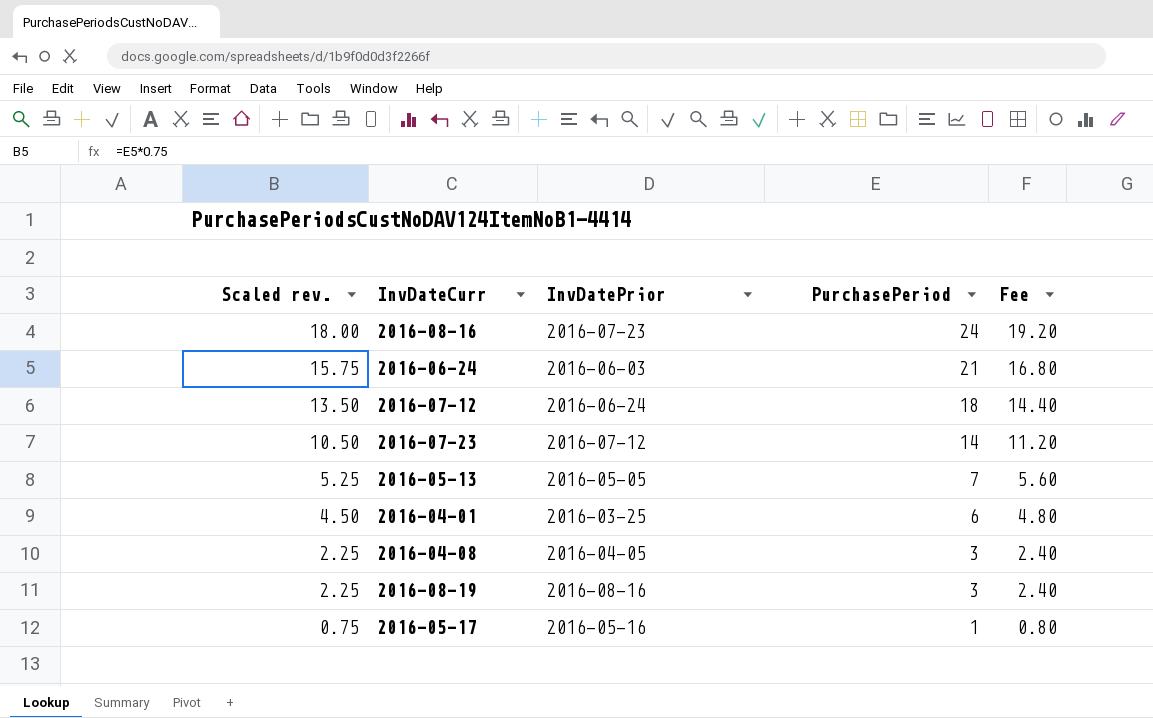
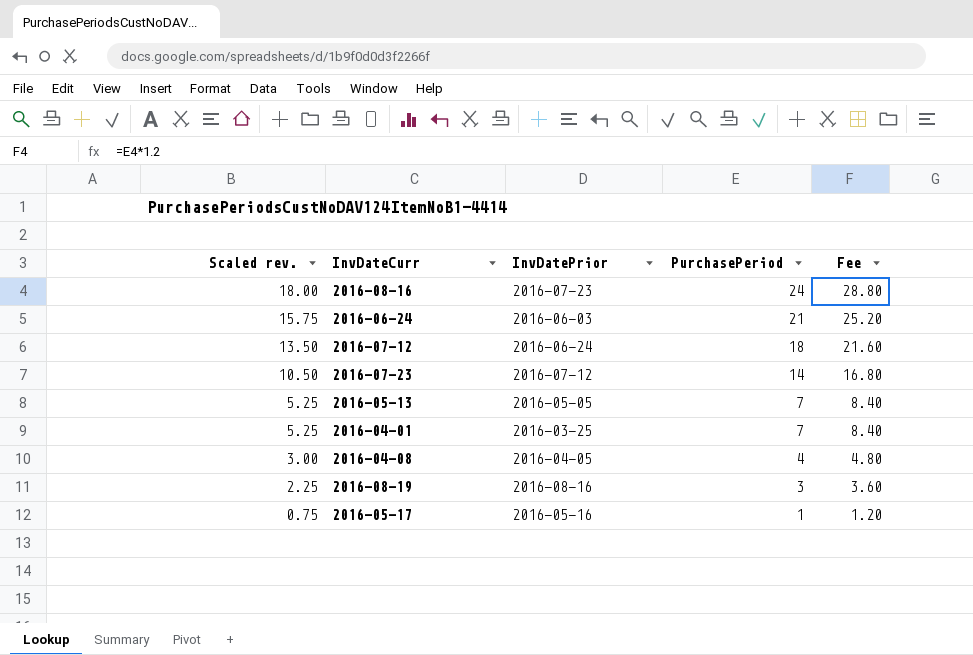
column Fee | formula: [PurchasePeriod] * 0.8 -> [PurchasePeriod] * 1.2
2016-04-01 | Scaled rev.: 4.50 -> 5.25
2016-04-01 | PurchasePeriod: 6 -> 7
2016-04-08 | Scaled rev.: 2.25 -> 3.00
2016-04-08 | PurchasePeriod: 3 -> 4

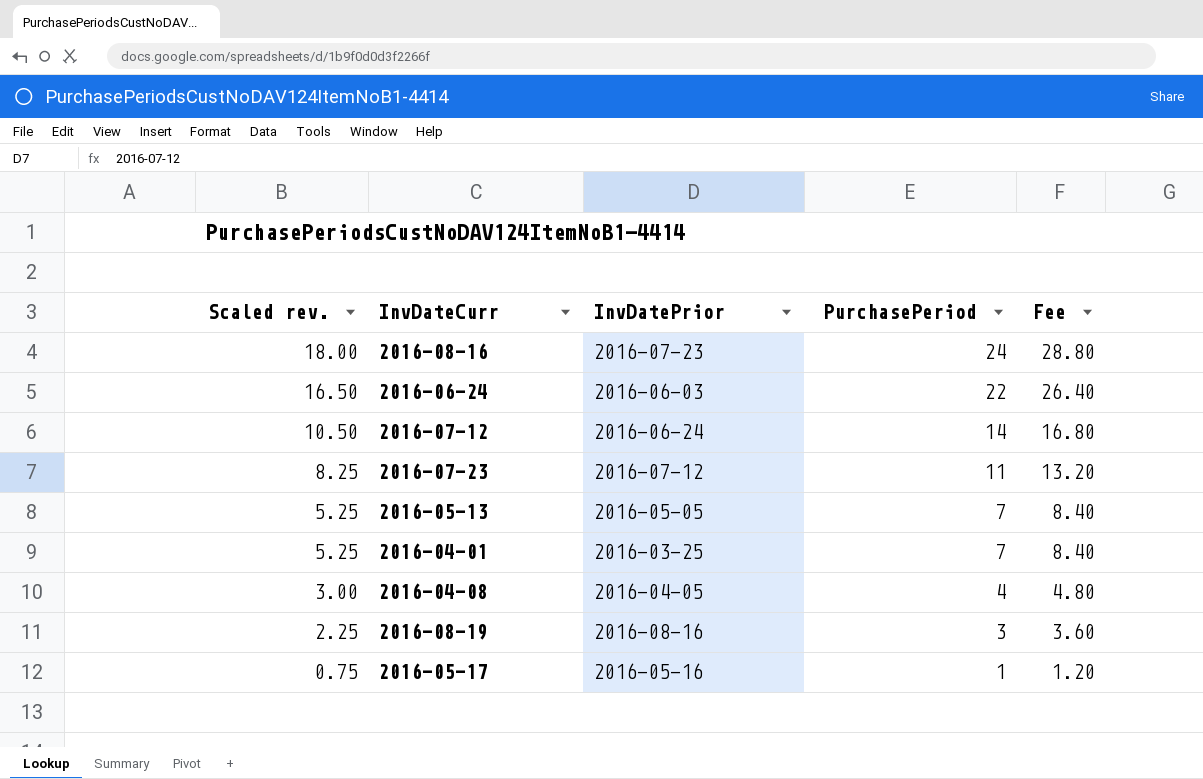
2016-06-24 | Scaled rev.: 15.75 -> 16.50
2016-06-24 | PurchasePeriod: 21 -> 22
2016-06-24 | Fee: 25.20 -> 26.40
2016-07-12 | Scaled rev.: 13.50 -> 10.50
2016-07-12 | PurchasePeriod: 18 -> 14
2016-07-12 | Fee: 21.60 -> 16.80
2016-07-23 | Scaled rev.: 10.50 -> 8.25
2016-07-23 | PurchasePeriod: 14 -> 11
2016-07-23 | Fee: 16.80 -> 13.20

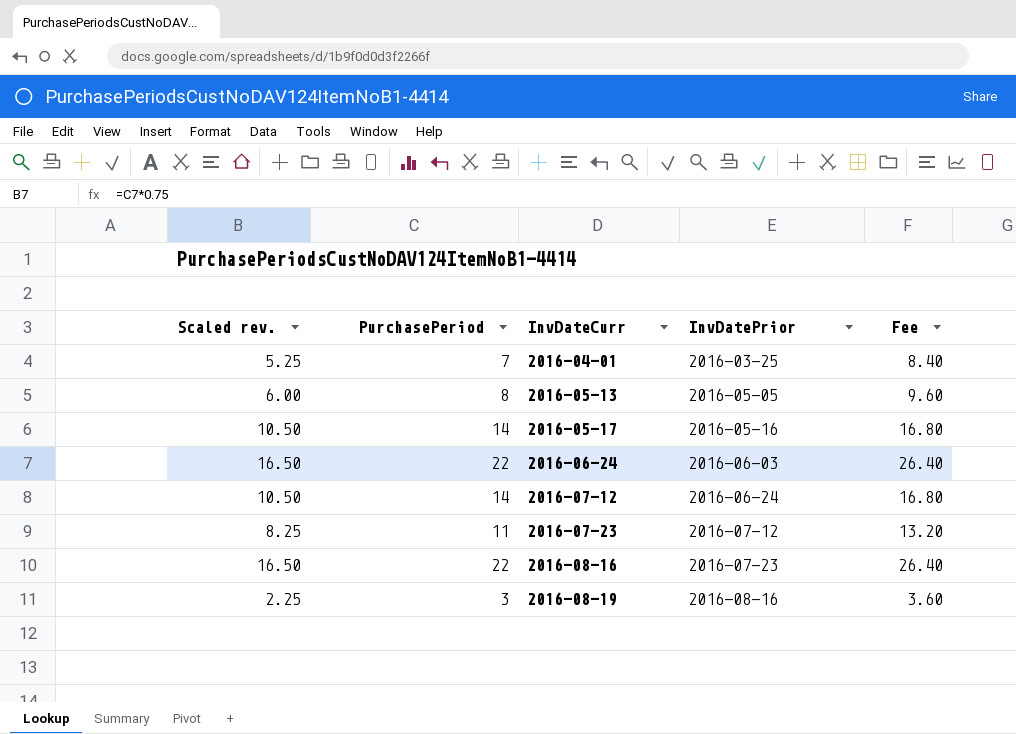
row order: Scaled rev. descending -> InvDateCurr ascending
column PurchasePeriod | position: 4 -> 2
row 2016-04-08: 3.00 | 2016-04-05 | 4 | 4.80 -> none
2016-05-13 | Scaled rev.: 5.25 -> 6.00
2016-05-13 | PurchasePeriod: 7 -> 8
2016-05-13 | Fee: 8.40 -> 9.60
2016-05-17 | Scaled rev.: 0.75 -> 10.50
2016-05-17 | PurchasePeriod: 1 -> 14
2016-05-17 | Fee: 1.20 -> 16.80
2016-08-16 | Scaled rev.: 18.00 -> 16.50
2016-08-16 | PurchasePeriod: 24 -> 22
2016-08-16 | Fee: 28.80 -> 26.40

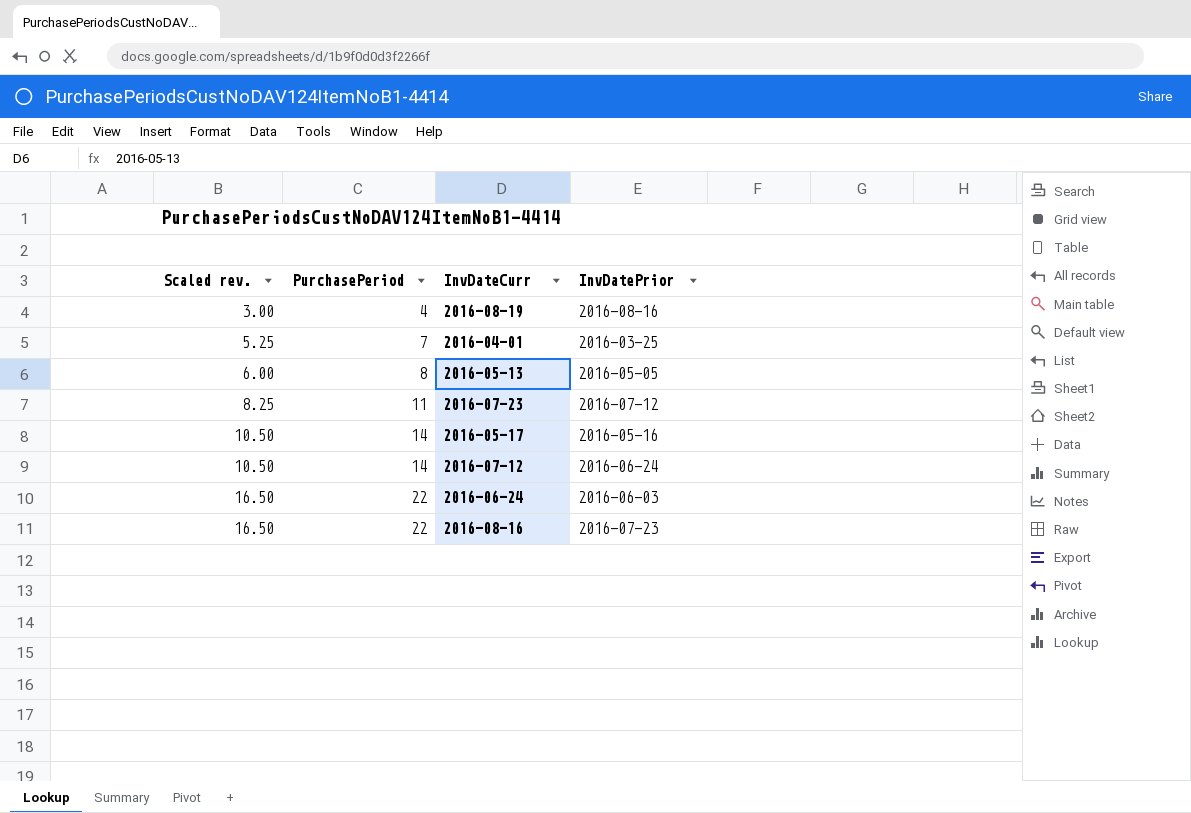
row order: InvDateCurr ascending -> Scaled rev. ascending
column Fee | formula: [PurchasePeriod] * 1.2 -> none
2016-08-19 | Scaled rev.: 2.25 -> 3.00
2016-08-19 | PurchasePeriod: 3 -> 4

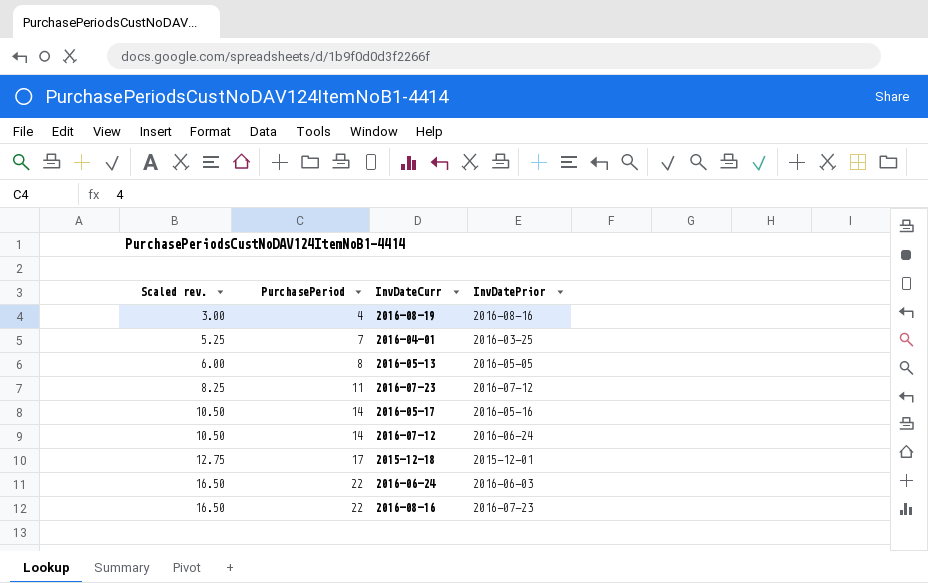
row 2015-12-18: none -> 12.75 | 17 | 2015-12-01

